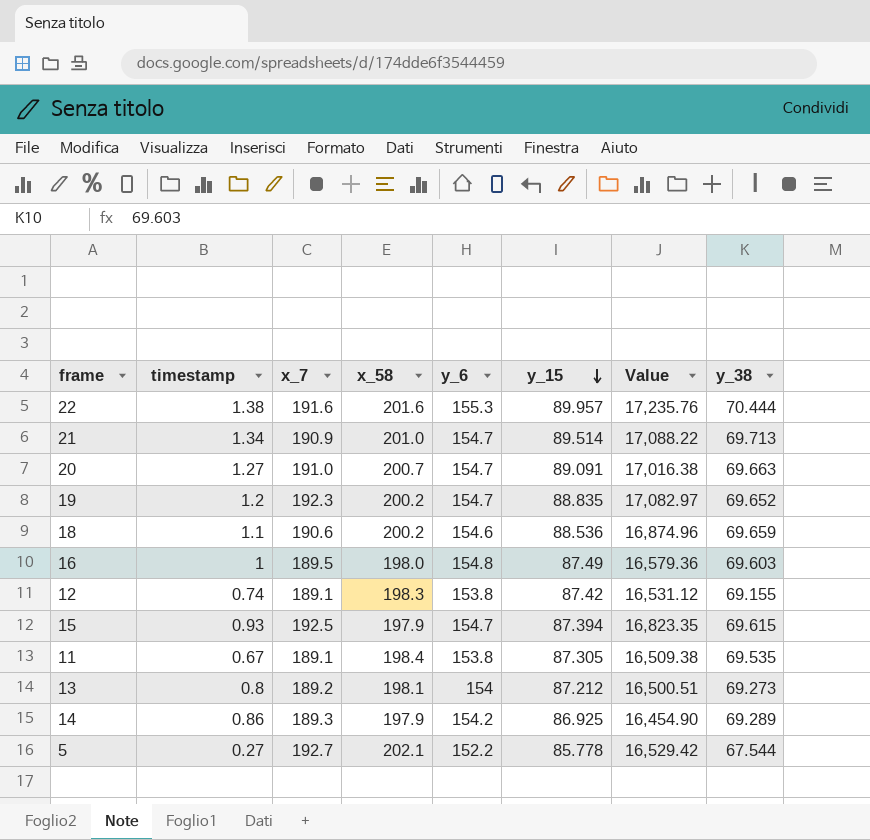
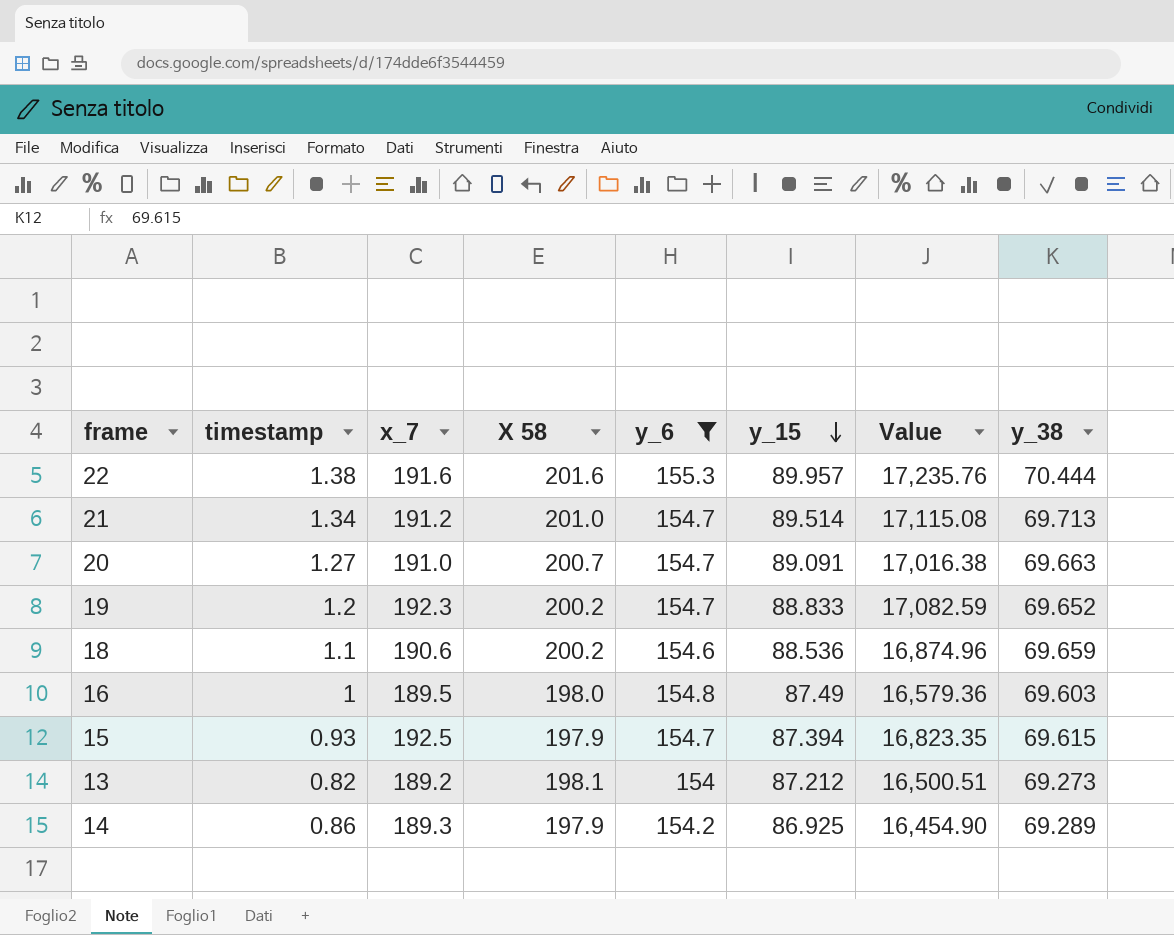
filter: none -> y_6 >= 154
column name: x_58 -> X 58
21 | x_7: 190.9 -> 191.2
21 | Value: 17,088.22 -> 17,115.08
19 | y_15: 88.835 -> 88.833
19 | Value: 17,082.97 -> 17,082.59
13 | timestamp: 0.8 -> 0.82

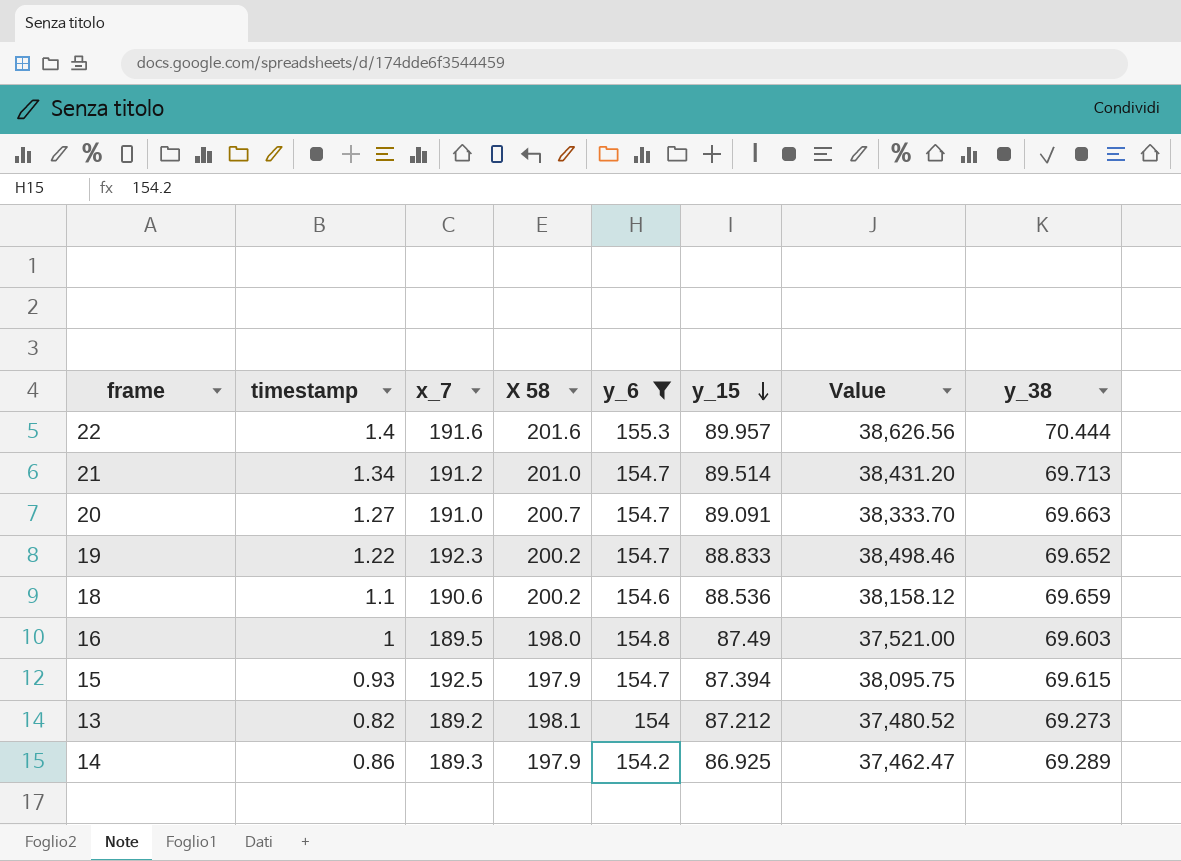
column Value | formula: [x_7] * [y_15] -> [x_7] * [X 58]
22 | timestamp: 1.38 -> 1.4
19 | timestamp: 1.2 -> 1.22

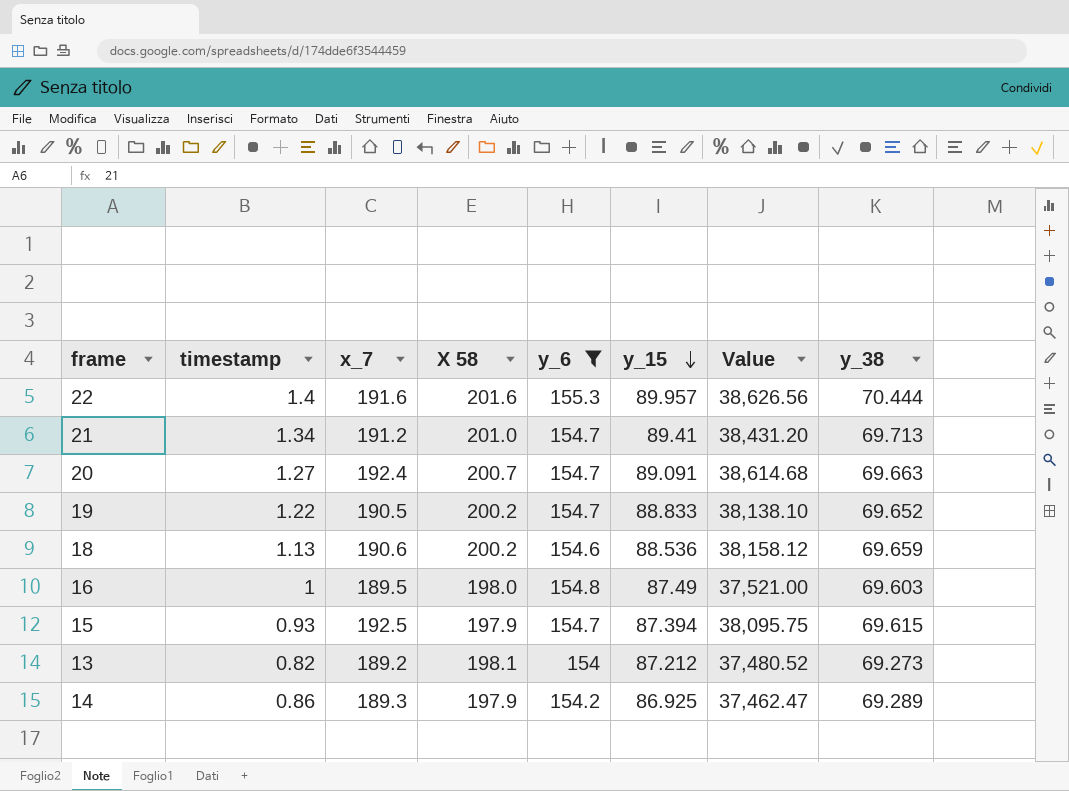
21 | y_15: 89.514 -> 89.41
20 | x_7: 191.0 -> 192.4
20 | Value: 38,333.70 -> 38,614.68
19 | x_7: 192.3 -> 190.5
19 | Value: 38,498.46 -> 38,138.10
18 | timestamp: 1.1 -> 1.13

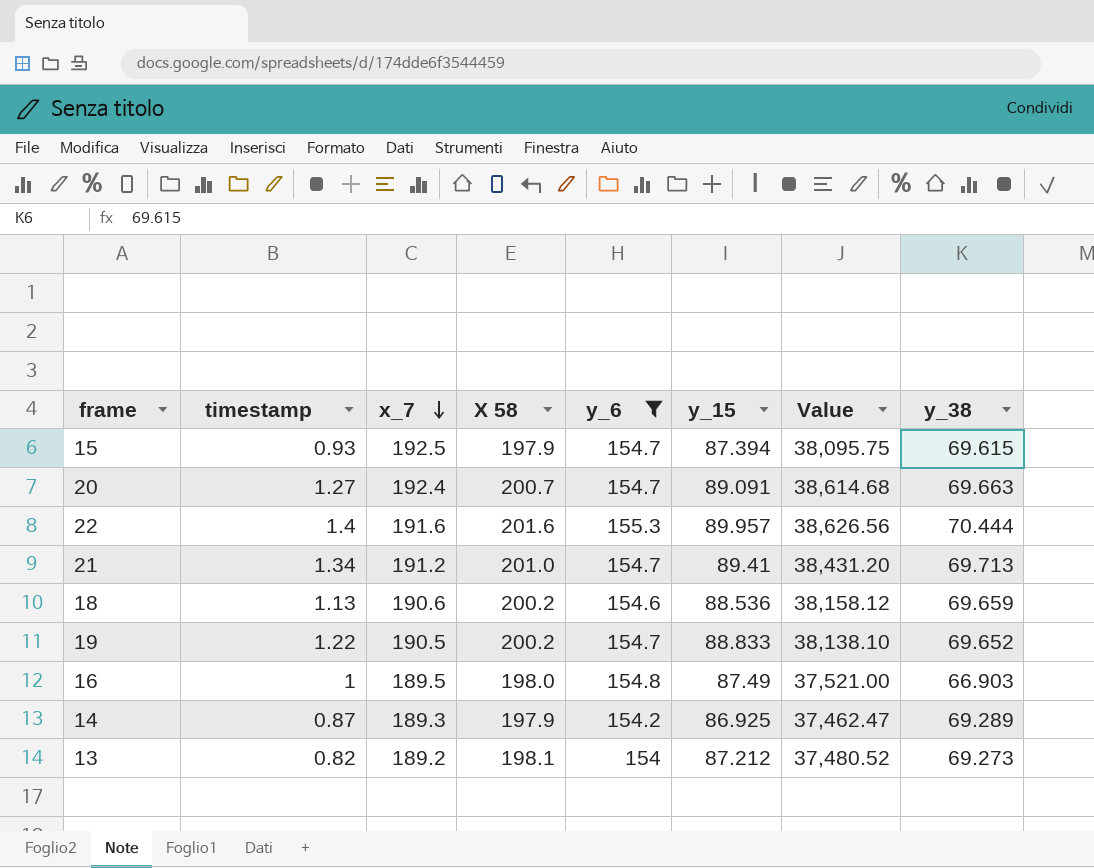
row order: y_15 descending -> x_7 descending
16 | y_38: 69.603 -> 66.903
14 | timestamp: 0.86 -> 0.87

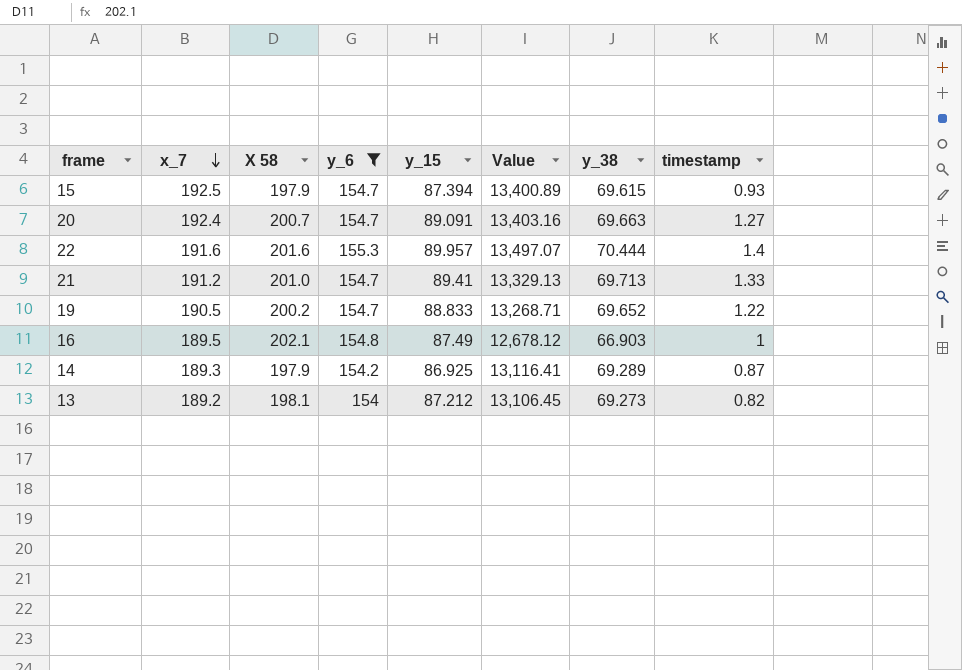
column Value | formula: [x_7] * [X 58] -> [x_7] * [y_38]
column timestamp | position: 2 -> 8
row 18: 1.13 | 190.6 | 200.2 | 154.6 | 88.536 | 38,158.12 | 69.659 -> none
21 | timestamp: 1.34 -> 1.33
16 | X 58: 198.0 -> 202.1

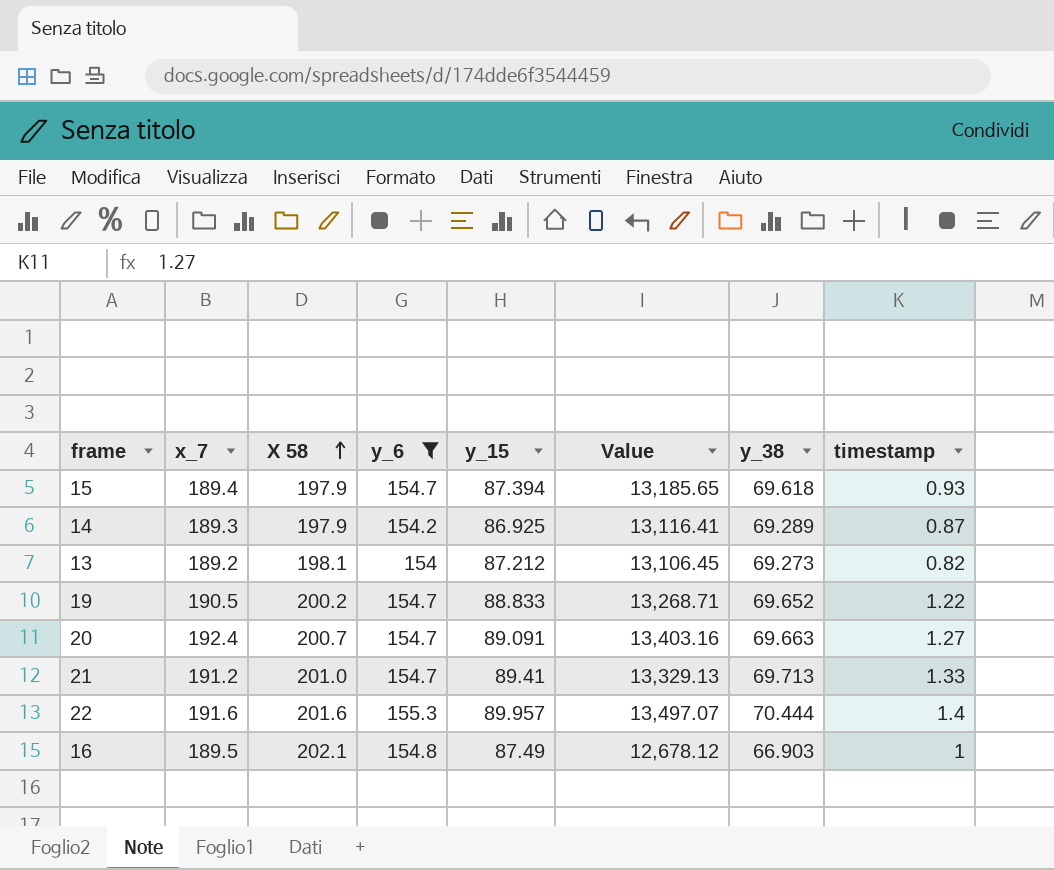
row order: x_7 descending -> X 58 ascending
15 | x_7: 192.5 -> 189.4
15 | Value: 13,400.89 -> 13,185.65
15 | y_38: 69.615 -> 69.618

